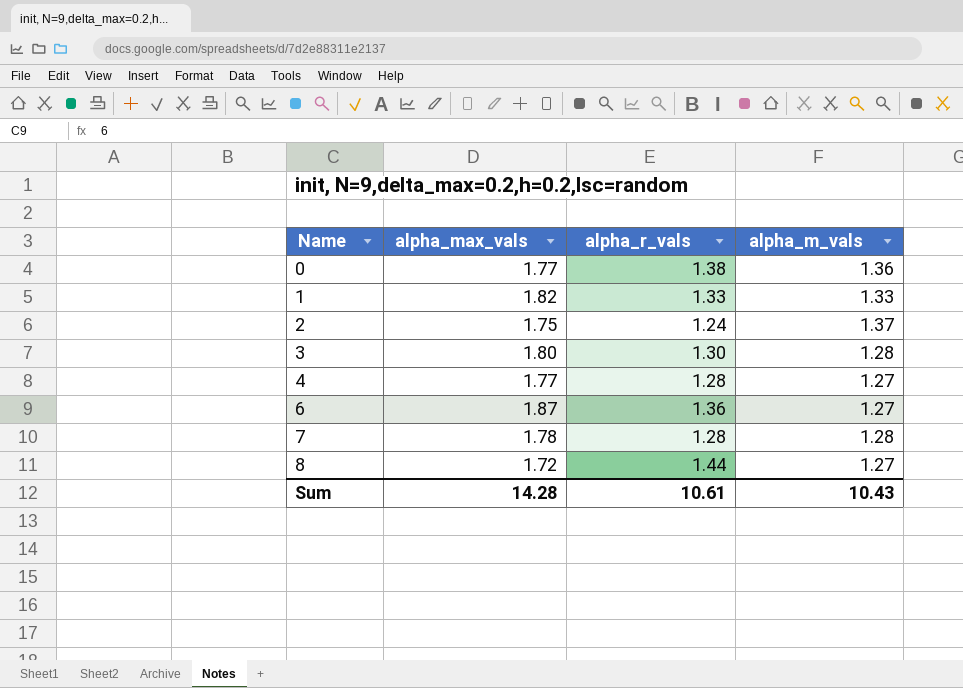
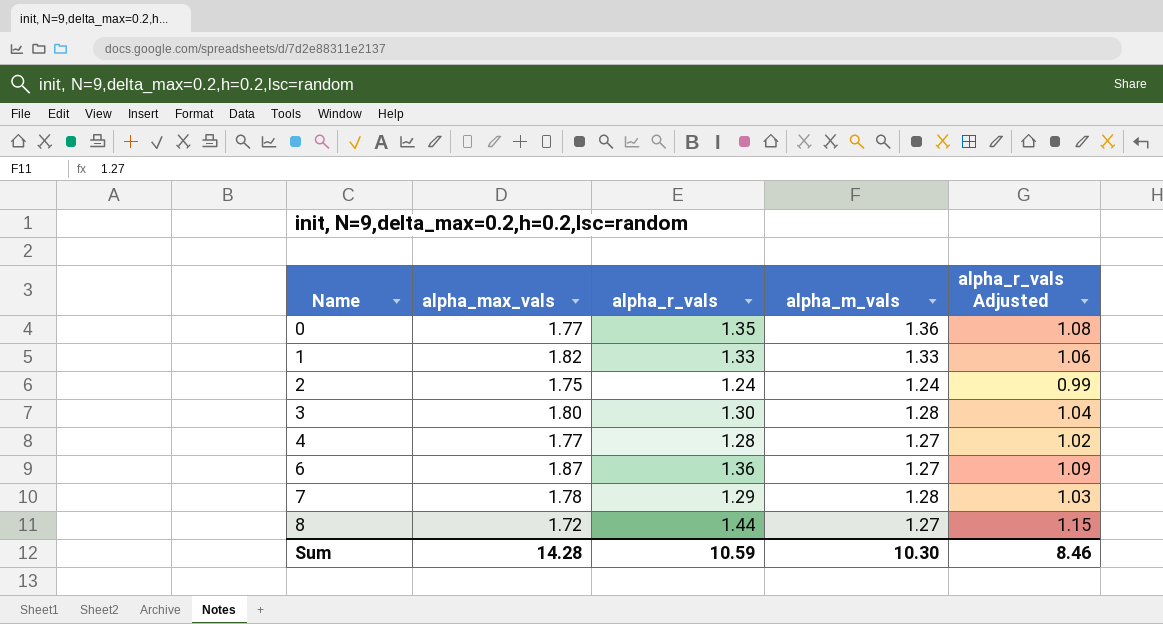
column alpha_r_vals Adjusted | formula: none -> [alpha_r_vals] * 0.8
0 | alpha_r_vals: 1.38 -> 1.35
2 | alpha_m_vals: 1.37 -> 1.24
7 | alpha_r_vals: 1.28 -> 1.29
Sum | alpha_r_vals: 10.61 -> 10.59
Sum | alpha_m_vals: 10.43 -> 10.30

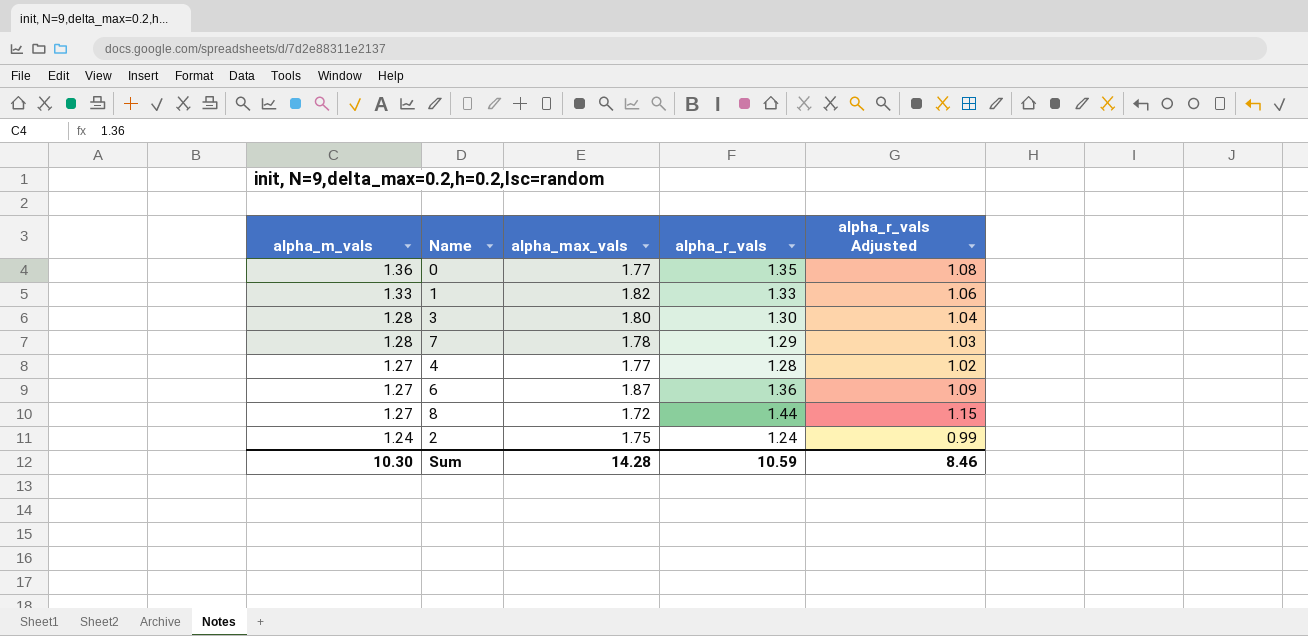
row order: Name ascending -> alpha_m_vals descending
column alpha_m_vals | position: 4 -> 1

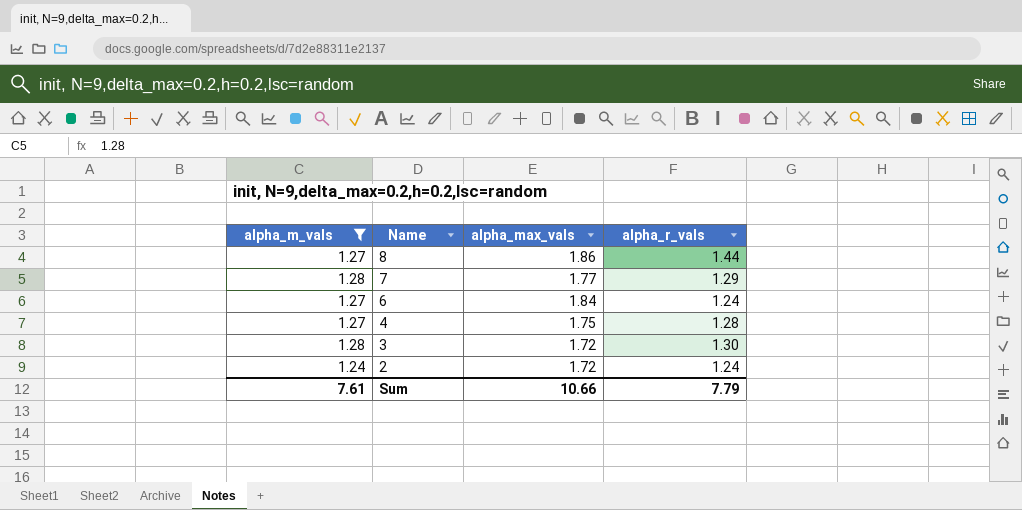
filter: none -> alpha_m_vals <= 1.28
row order: alpha_m_vals descending -> Name descending
column alpha_r_vals Adjusted | formula: [alpha_r_vals] * 0.8 -> none
8 | alpha_max_vals: 1.72 -> 1.86
7 | alpha_max_vals: 1.78 -> 1.77
6 | alpha_max_vals: 1.87 -> 1.84
6 | alpha_r_vals: 1.36 -> 1.24
4 | alpha_max_vals: 1.77 -> 1.75
3 | alpha_max_vals: 1.80 -> 1.72
2 | alpha_max_vals: 1.75 -> 1.72
Sum | alpha_m_vals: 10.30 -> 7.61
Sum | alpha_max_vals: 14.28 -> 10.66
Sum | alpha_r_vals: 10.59 -> 7.79

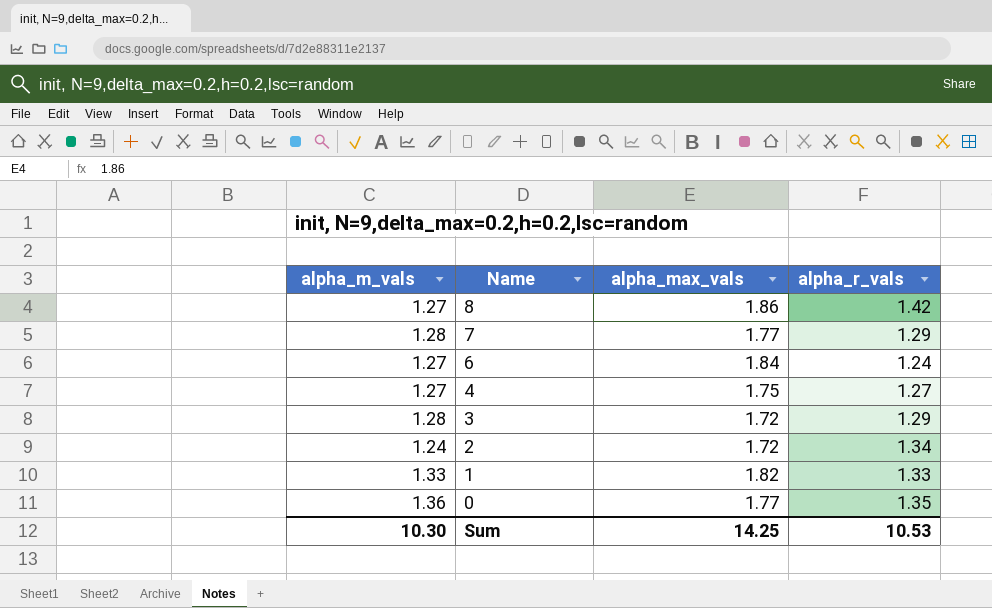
filter: alpha_m_vals <= 1.28 -> none
8 | alpha_r_vals: 1.44 -> 1.42
4 | alpha_r_vals: 1.28 -> 1.27
3 | alpha_r_vals: 1.30 -> 1.29
2 | alpha_r_vals: 1.24 -> 1.34
Sum | alpha_m_vals: 7.61 -> 10.30
Sum | alpha_max_vals: 10.66 -> 14.25
Sum | alpha_r_vals: 7.79 -> 10.53

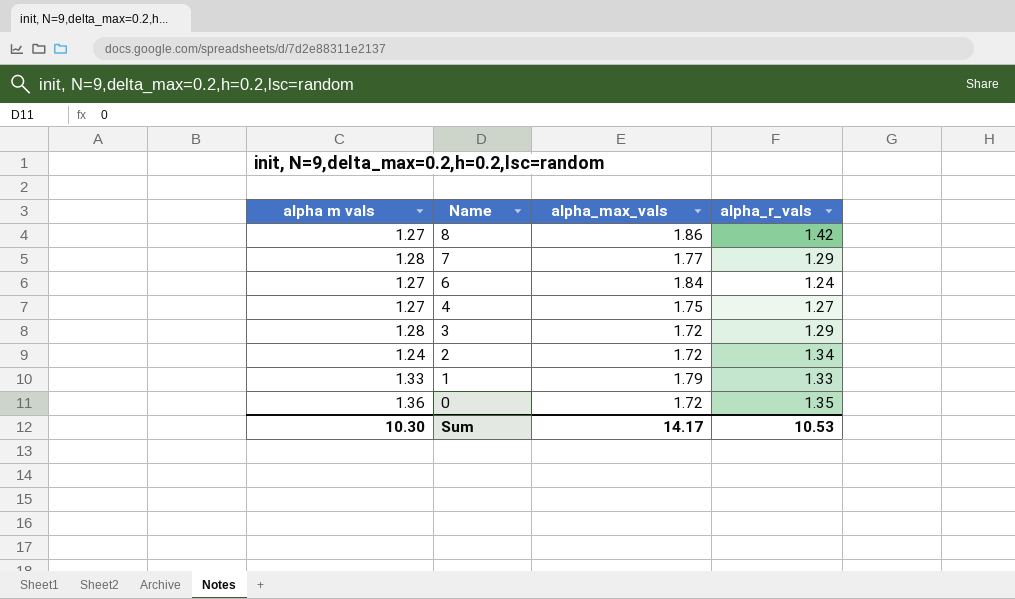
column name: alpha_m_vals -> alpha m vals
1 | alpha_max_vals: 1.82 -> 1.79
0 | alpha_max_vals: 1.77 -> 1.72
Sum | alpha_max_vals: 14.25 -> 14.17

